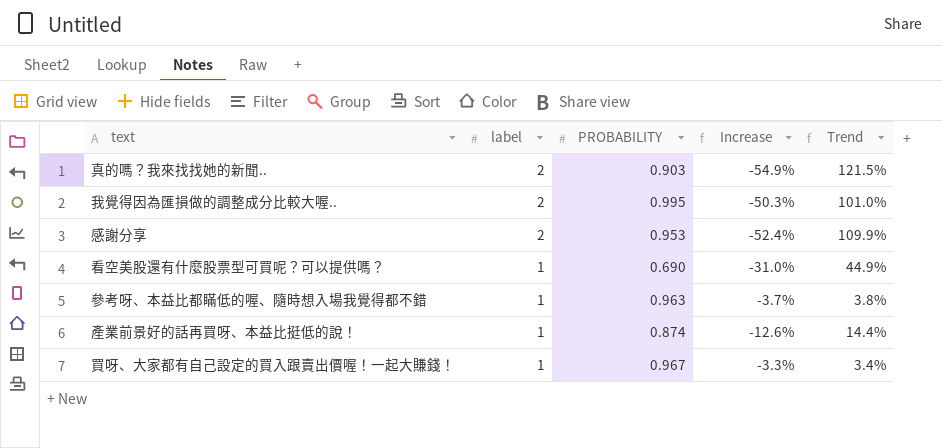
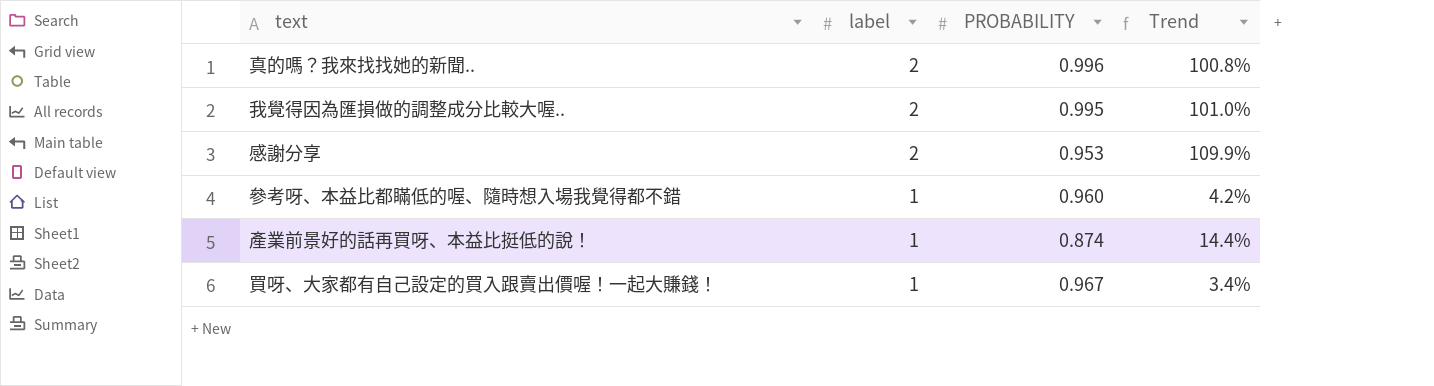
column Increase | formula: ([PROBABILITY] - [label]) / [label] -> none
row 看空美股還有什麼股票型可買呢？可以提供嗎？: 1 | 0.690 | -31.0% | 44.9% -> none
真的嗎？我來找找她的新聞.. | PROBABILITY: 0.903 -> 0.996
真的嗎？我來找找她的新聞.. | Trend: 121.5% -> 100.8%
參考呀、本益比都瞞低的喔、隨時想入場我覺得都不錯 | PROBABILITY: 0.963 -> 0.960
參考呀、本益比都瞞低的喔、隨時想入場我覺得都不錯 | Trend: 3.8% -> 4.2%

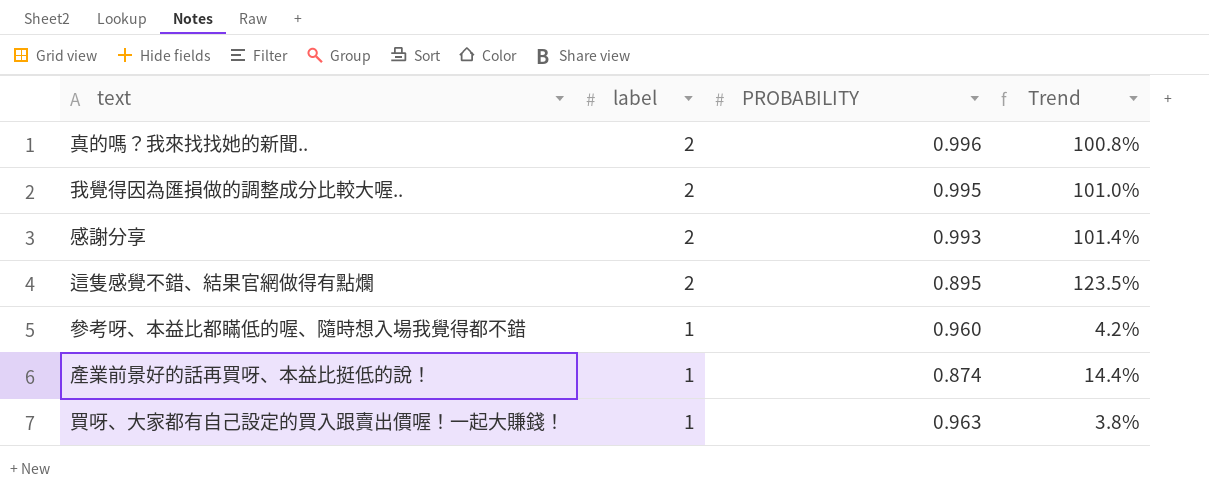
感謝分享 | PROBABILITY: 0.953 -> 0.993
感謝分享 | Trend: 109.9% -> 101.4%
row 這隻感覺不錯、結果官網做得有點爛: none -> 2 | 0.895 | 123.5%
買呀、大家都有自己設定的買入跟賣出價喔！一起大賺錢！ | PROBABILITY: 0.967 -> 0.963
買呀、大家都有自己設定的買入跟賣出價喔！一起大賺錢！ | Trend: 3.4% -> 3.8%

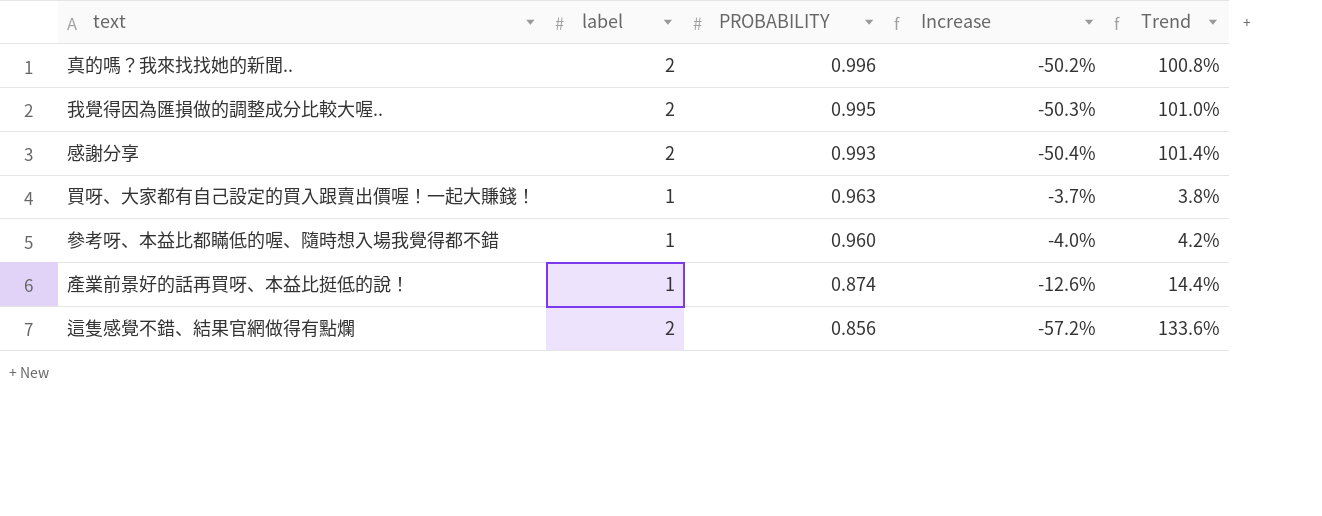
row order: label descending -> PROBABILITY descending
column Increase | formula: none -> ([PROBABILITY] - [label]) / [label]
這隻感覺不錯、結果官網做得有點爛 | PROBABILITY: 0.895 -> 0.856
這隻感覺不錯、結果官網做得有點爛 | Trend: 123.5% -> 133.6%

